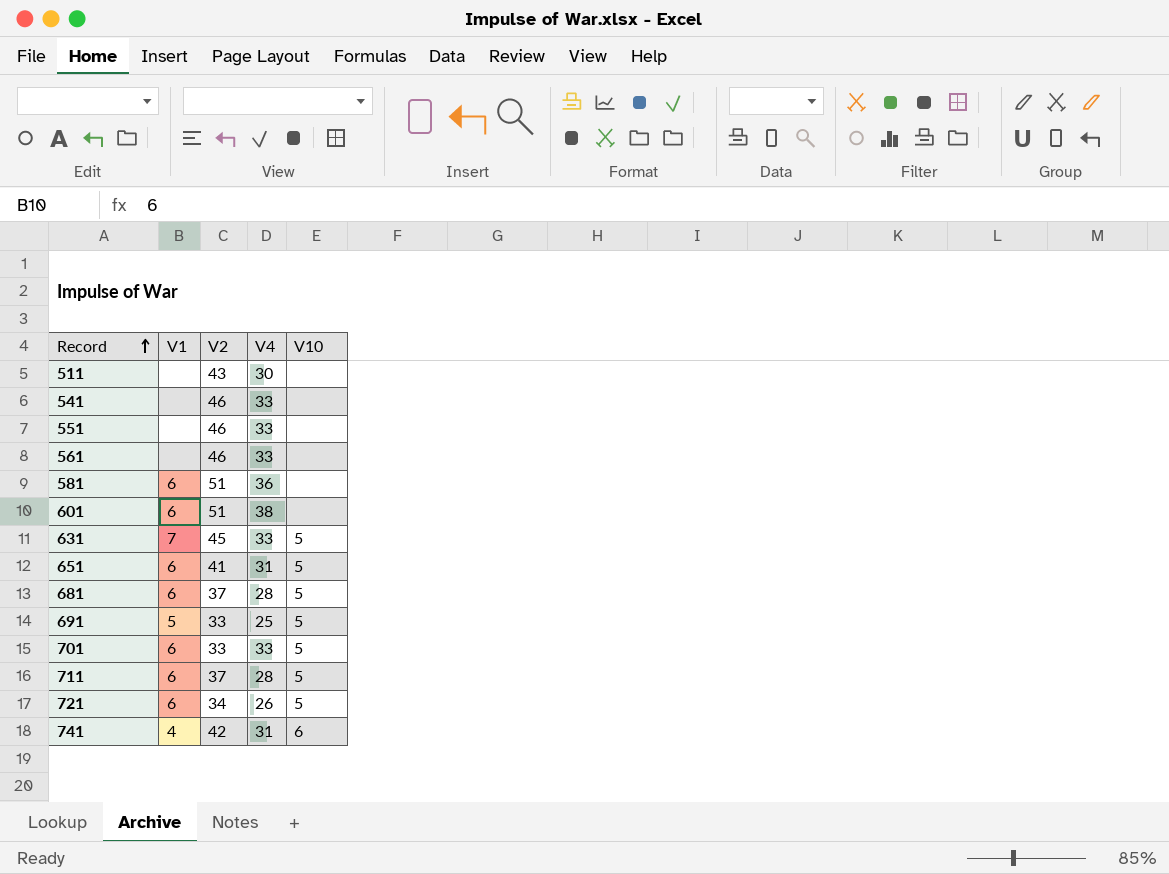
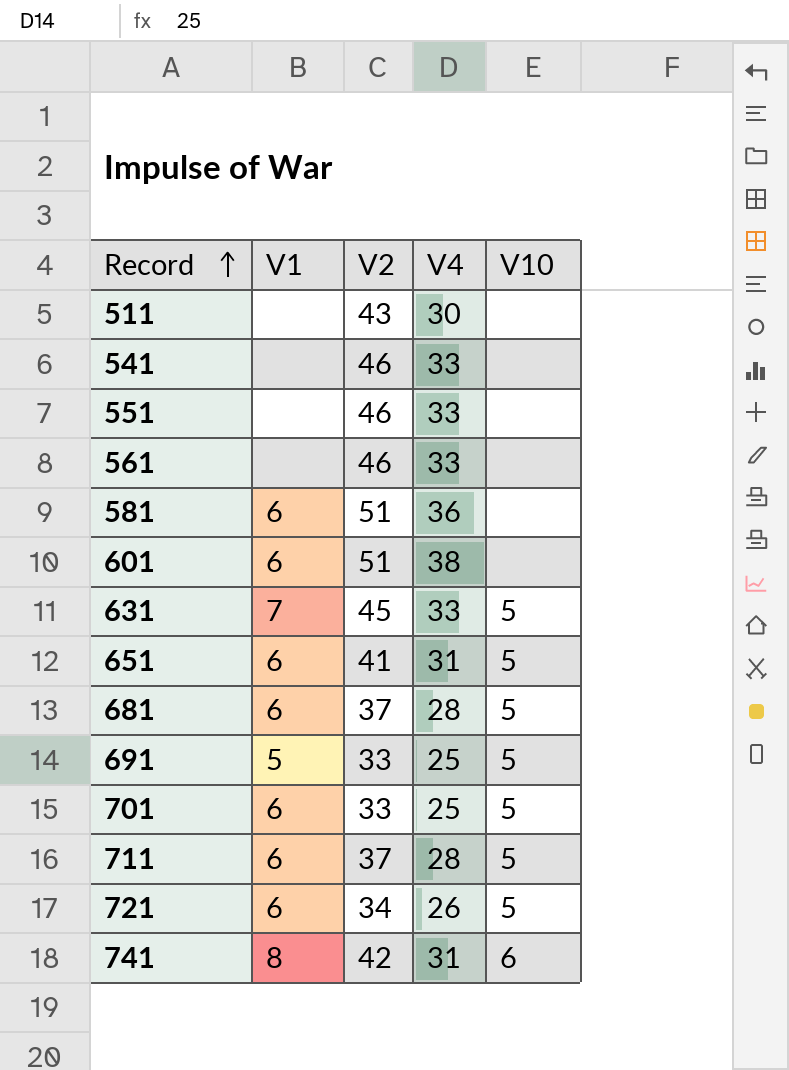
701 | V4: 33 -> 25
741 | V1: 4 -> 8

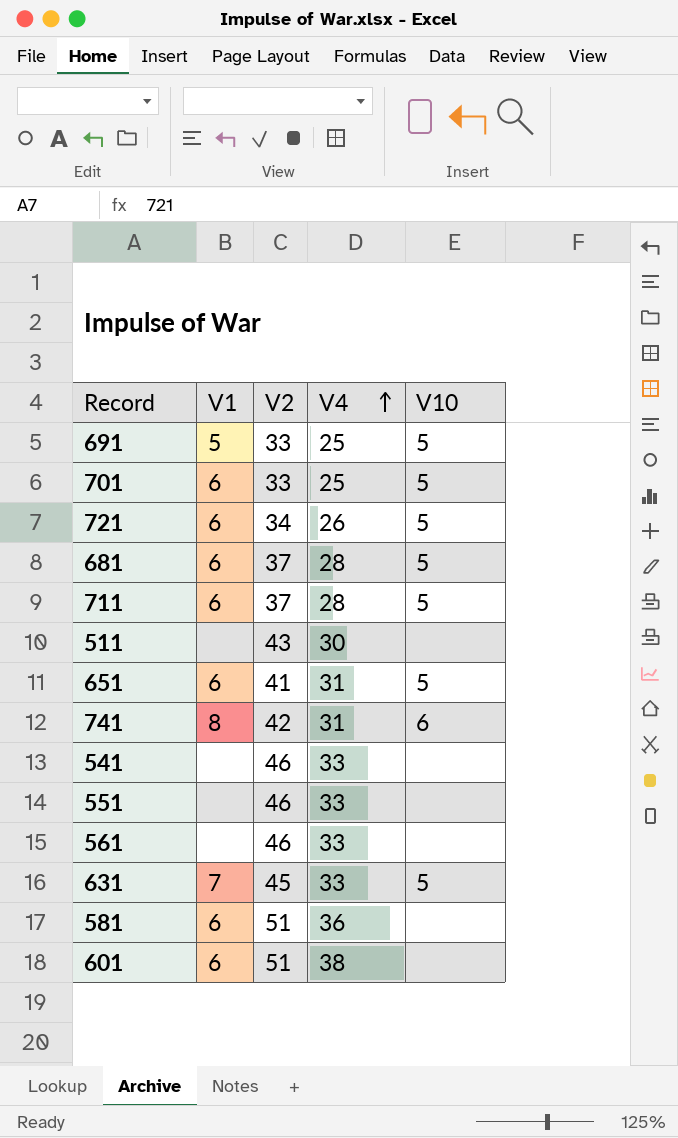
row order: Record ascending -> V4 ascending

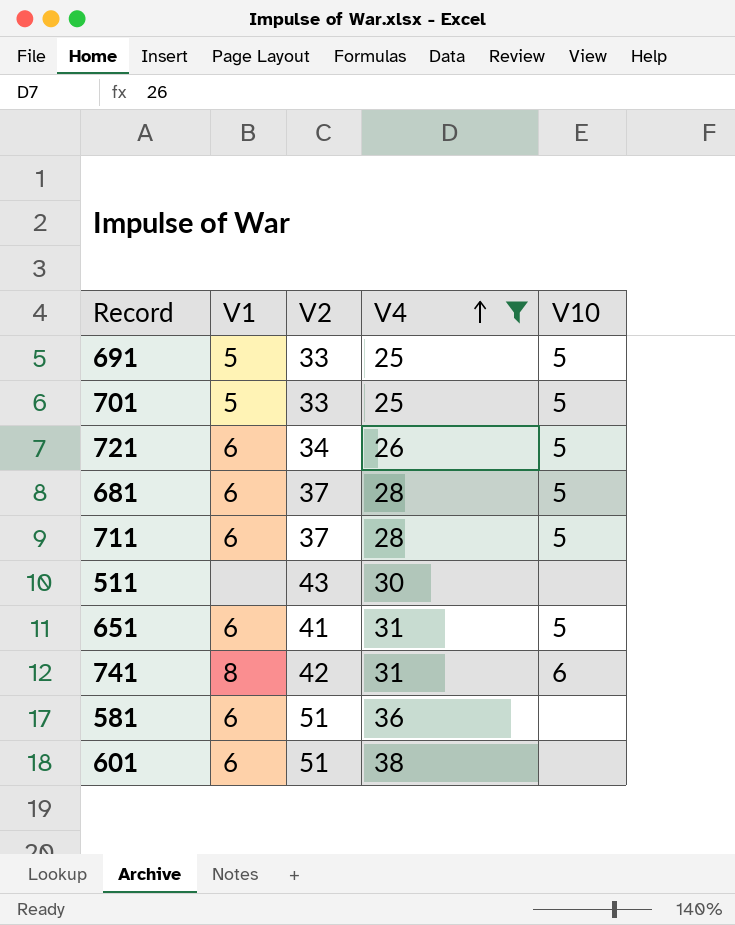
filter: none -> V4 != 33
701 | V1: 6 -> 5

